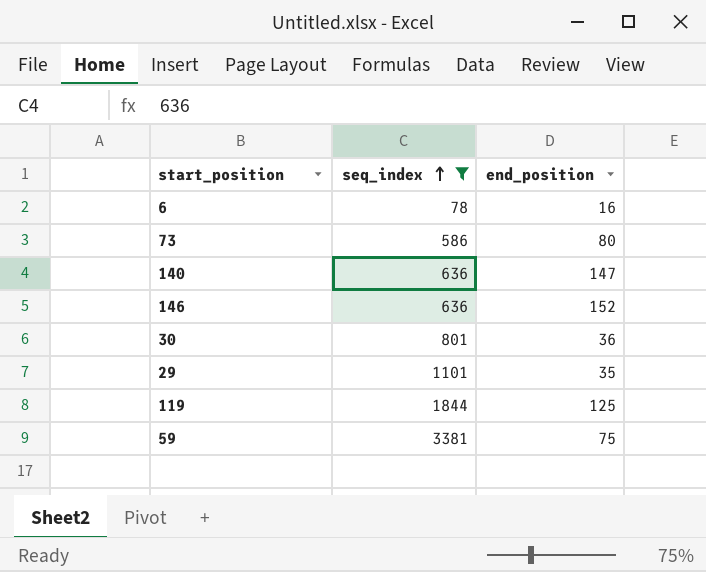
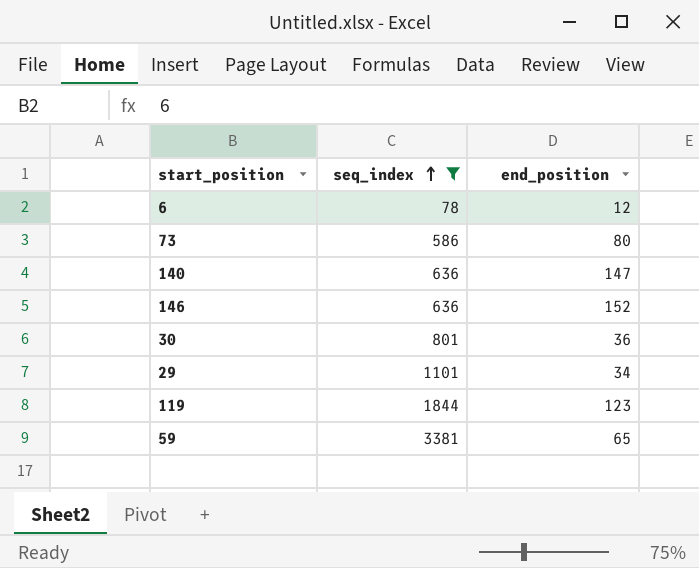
6 | end_position: 16 -> 12
29 | end_position: 35 -> 34
119 | end_position: 125 -> 123
59 | end_position: 75 -> 65

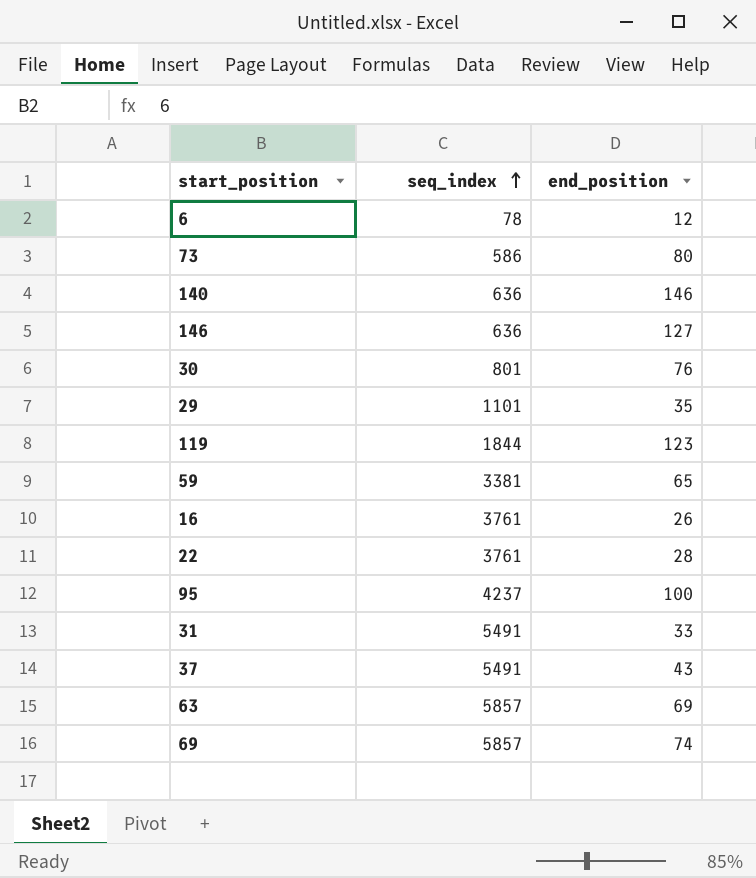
filter: seq_index <= 3381 -> none
140 | end_position: 147 -> 146
146 | end_position: 152 -> 127
30 | end_position: 36 -> 76
29 | end_position: 34 -> 35

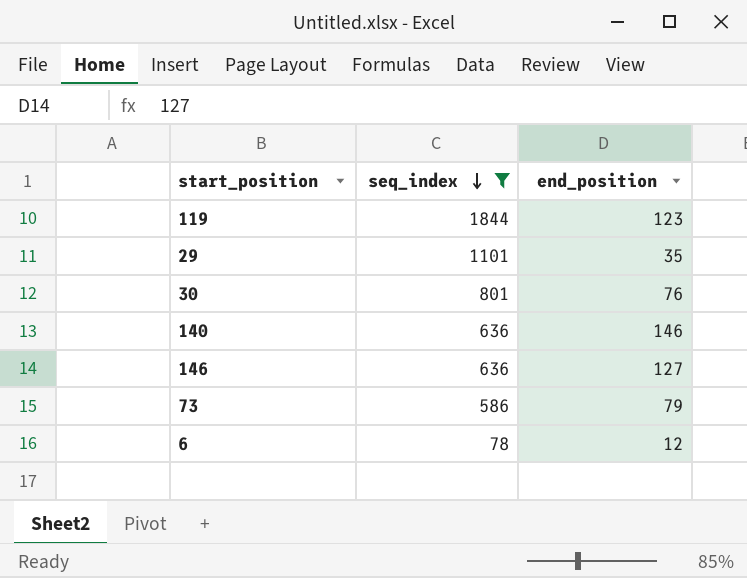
filter: none -> seq_index <= 1844
row order: seq_index ascending -> seq_index descending
73 | end_position: 80 -> 79

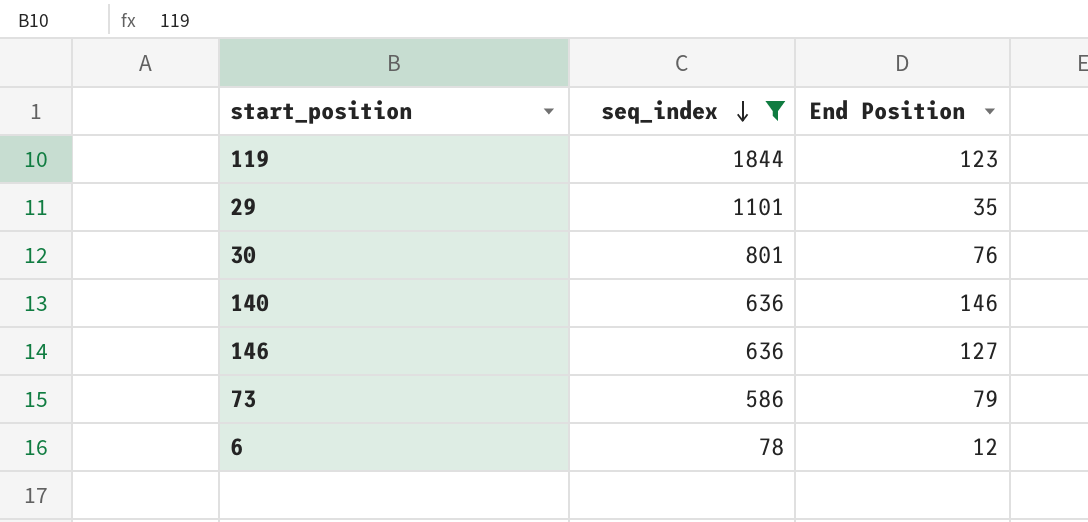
column name: end_position -> End Position

